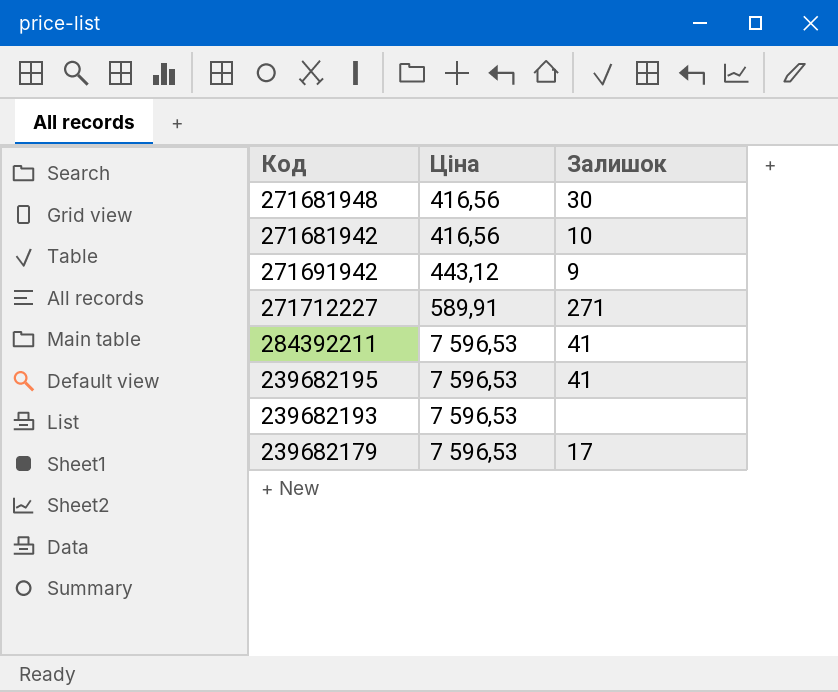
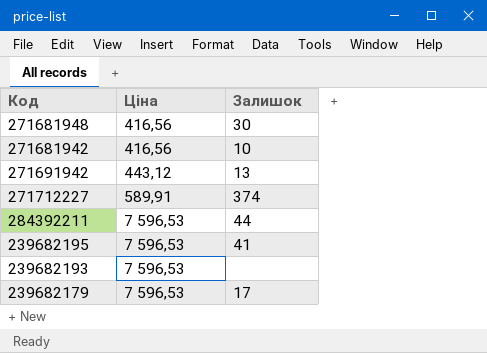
271691942 | Залишок: 9 -> 13
271712227 | Залишок: 271 -> 374
284392211 | Залишок: 41 -> 44

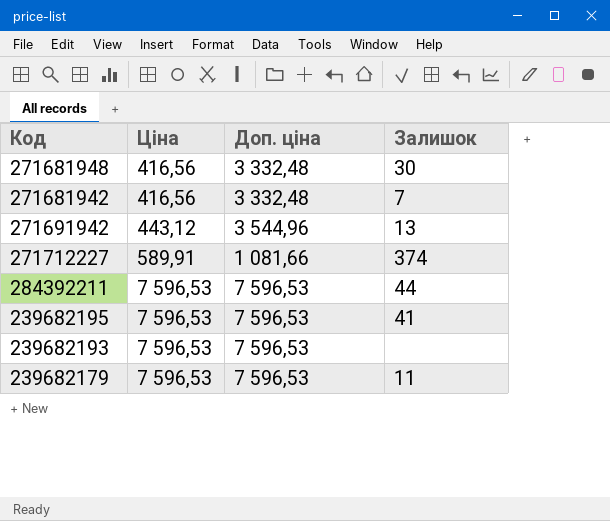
column Доп. ціна | position: none -> 3
271681942 | Залишок: 10 -> 7
239682179 | Залишок: 17 -> 11

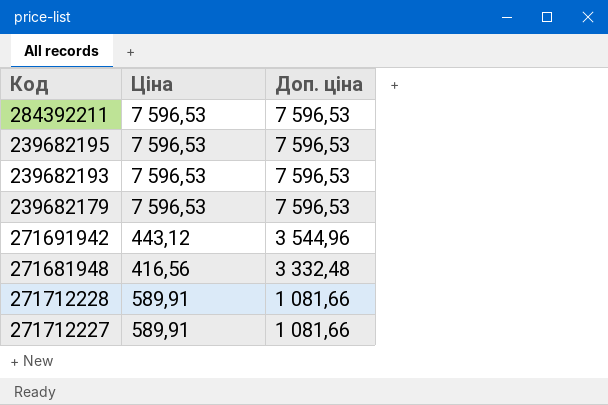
row order: Ціна ascending -> Доп. ціна descending
column Залишок | position: 4 -> none
row 271681942: 416,56 | 3 332,48 | 7 -> none
row 271712228: none -> 589,91 | 1 081,66

